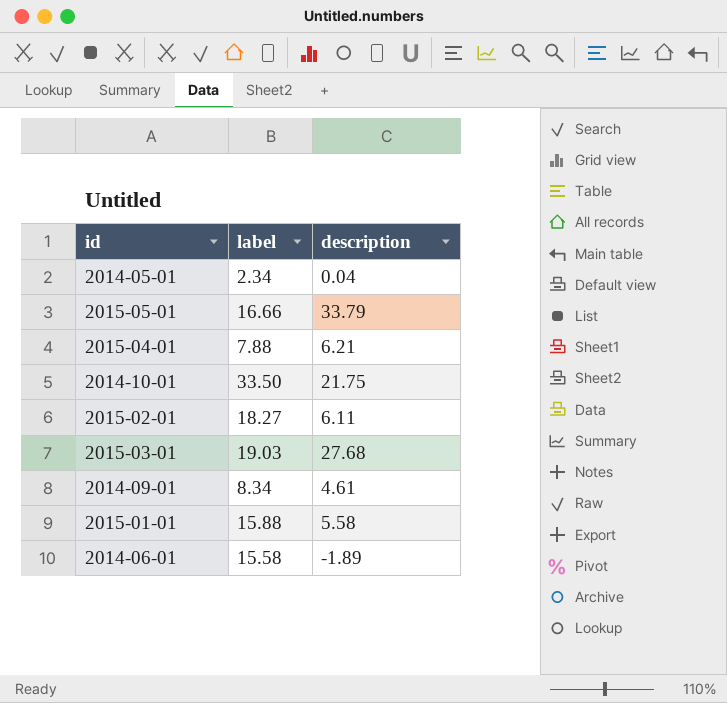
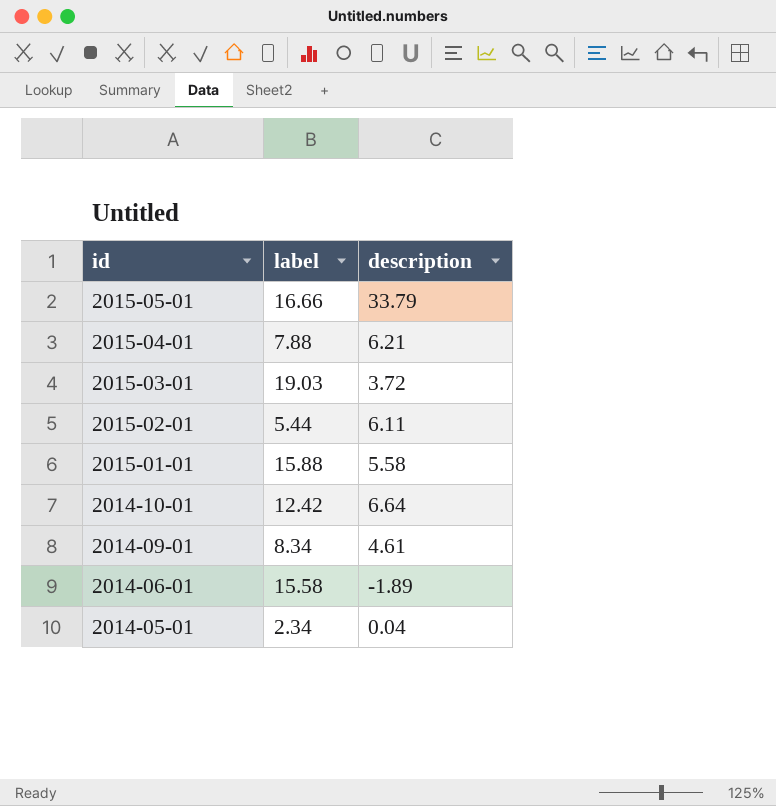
row order: none -> id descending
2015-03-01 | description: 27.68 -> 3.72
2015-02-01 | label: 18.27 -> 5.44
2014-10-01 | label: 33.50 -> 12.42
2014-10-01 | description: 21.75 -> 6.64

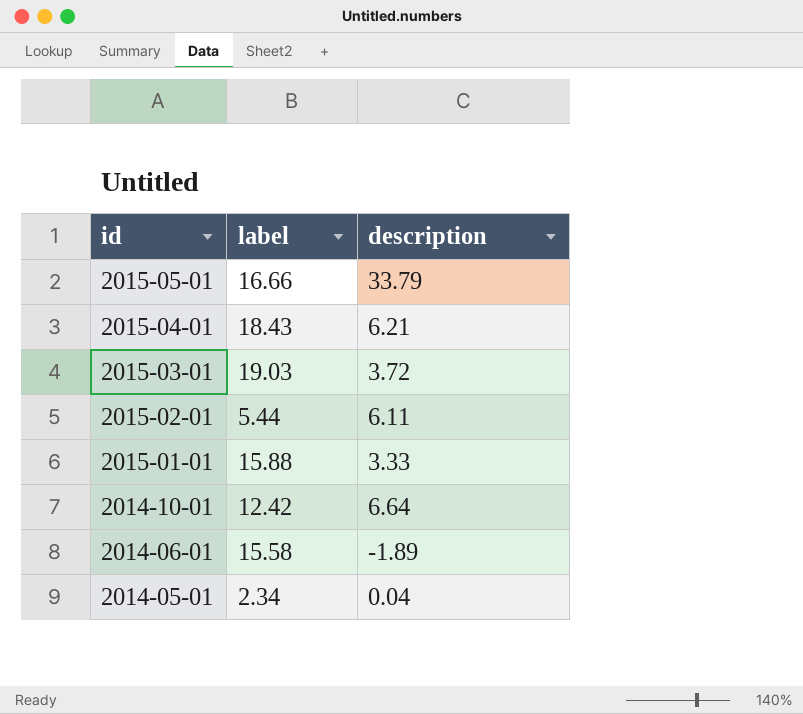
row 2014-09-01: 8.34 | 4.61 -> none
2015-04-01 | label: 7.88 -> 18.43
2015-01-01 | description: 5.58 -> 3.33

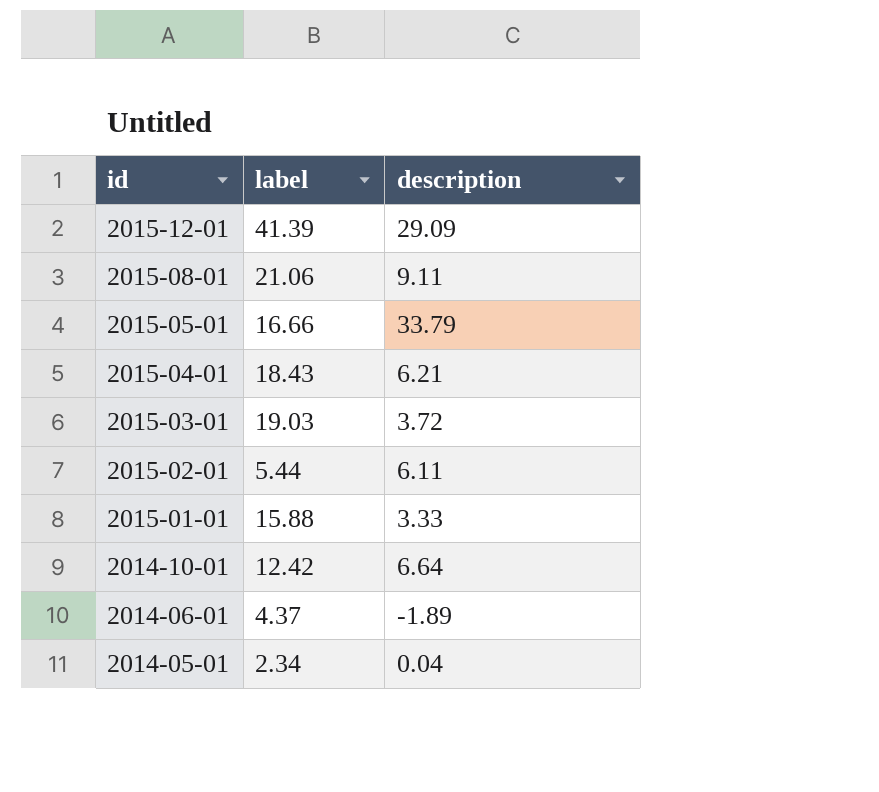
row 2015-12-01: none -> 41.39 | 29.09
row 2015-08-01: none -> 21.06 | 9.11
2014-06-01 | label: 15.58 -> 4.37

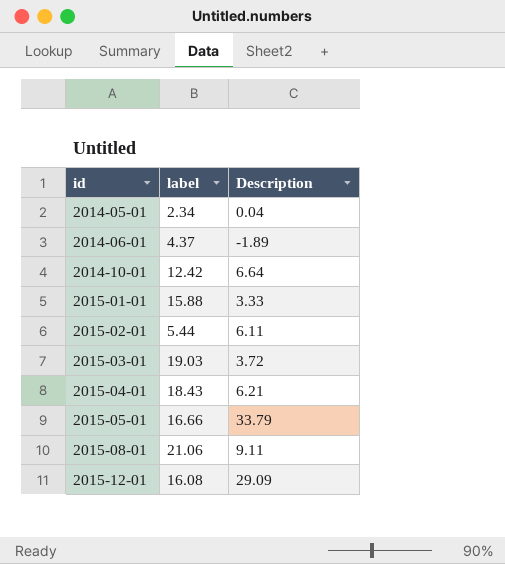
row order: id descending -> id ascending
column name: description -> Description
2015-12-01 | label: 41.39 -> 16.08

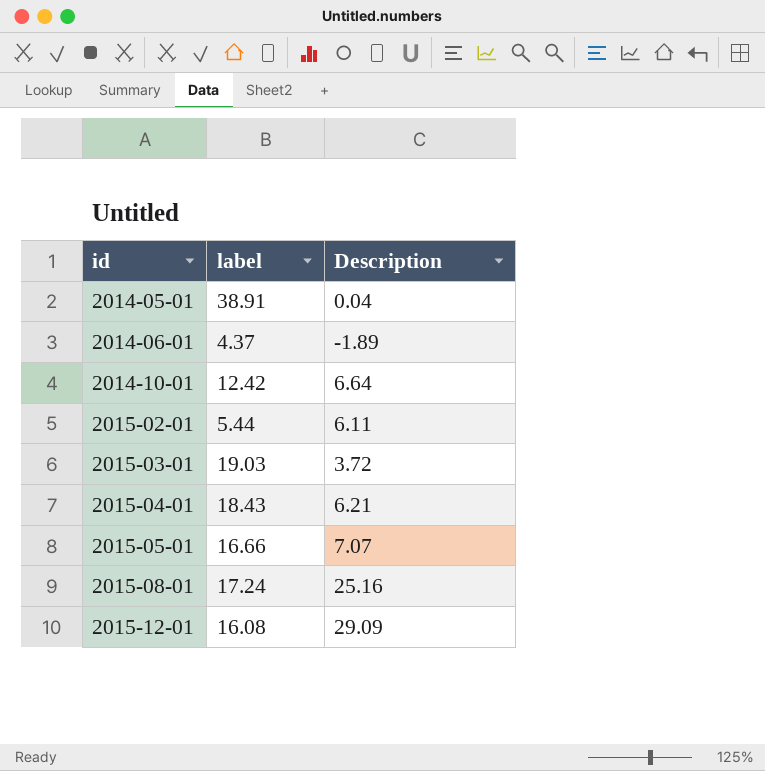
row 2015-01-01: 15.88 | 3.33 -> none
2014-05-01 | label: 2.34 -> 38.91
2015-05-01 | Description: 33.79 -> 7.07
2015-08-01 | label: 21.06 -> 17.24
2015-08-01 | Description: 9.11 -> 25.16

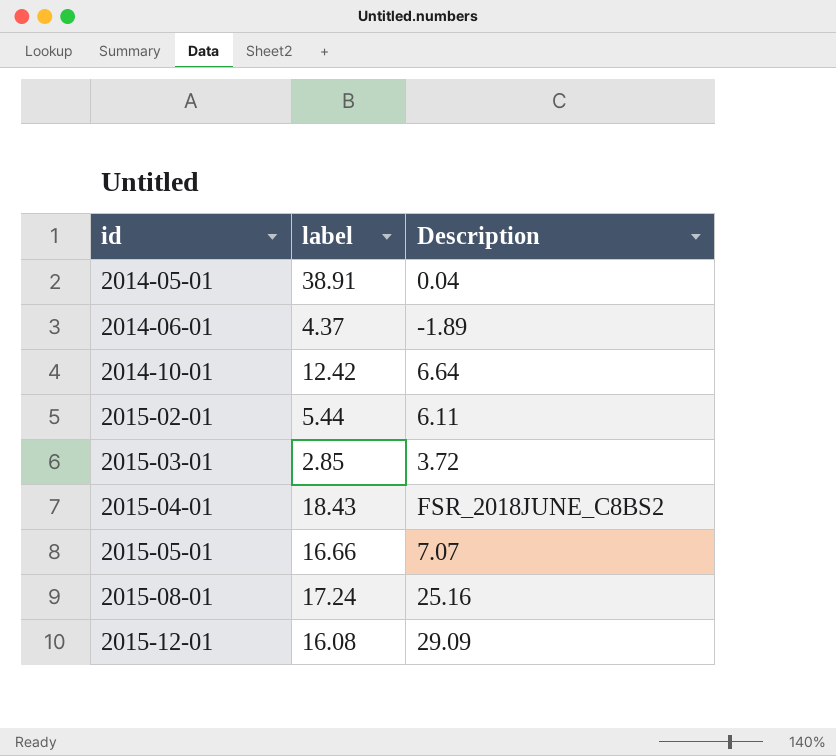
2015-03-01 | label: 19.03 -> 2.85
2015-04-01 | Description: 6.21 -> FSR_2018JUNE_C8BS2

